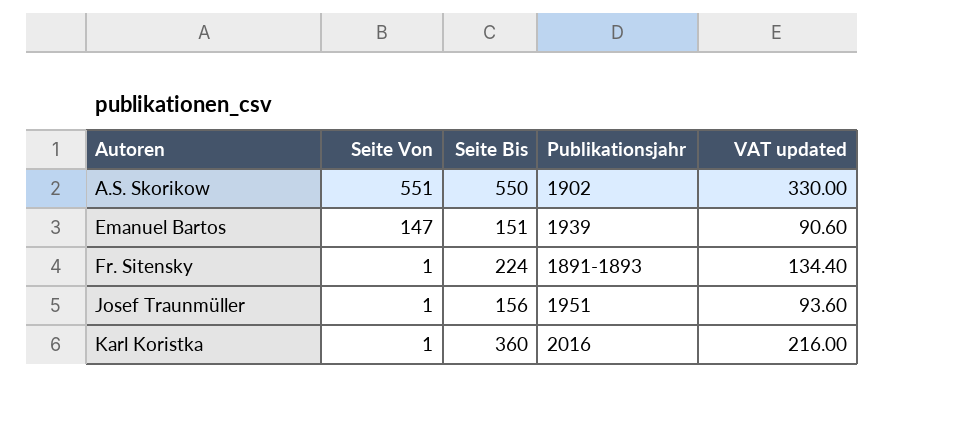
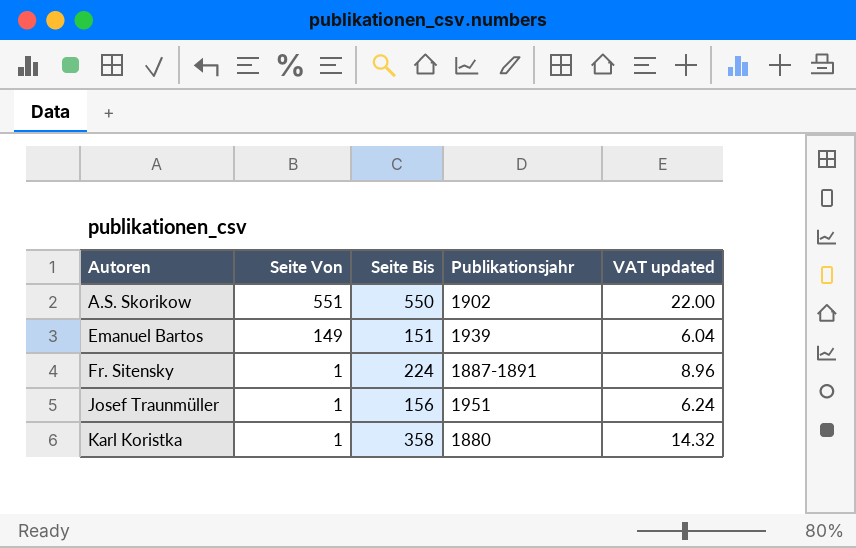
column VAT updated | formula: [Seite Bis] * 0.6 -> [Seite Bis] * 0.04
Emanuel Bartos | Seite Von: 147 -> 149
Fr. Sitensky | Publikationsjahr: 1891-1893 -> 1887-1891
Karl Koristka | Seite Bis: 360 -> 358
Karl Koristka | Publikationsjahr: 2016 -> 1880

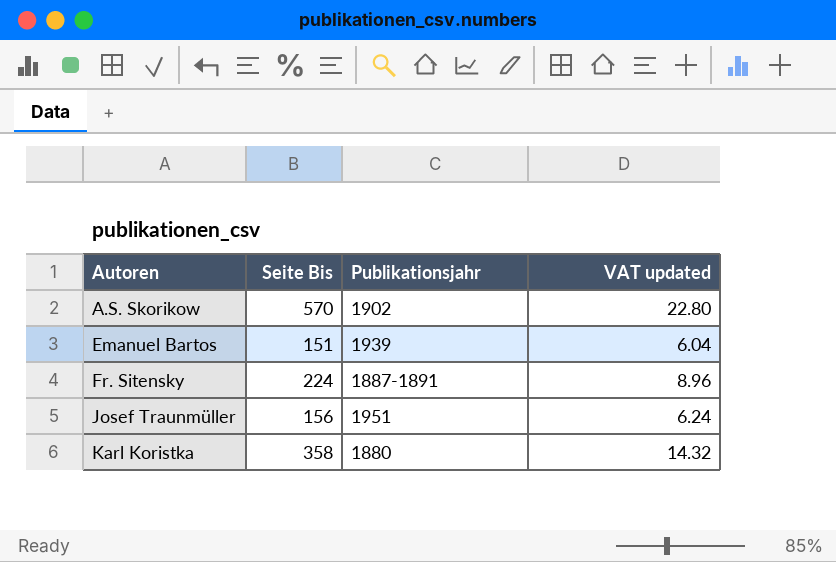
column Seite Von | position: 2 -> none
A.S. Skorikow | Seite Bis: 550 -> 570
A.S. Skorikow | VAT updated: 22.00 -> 22.80

